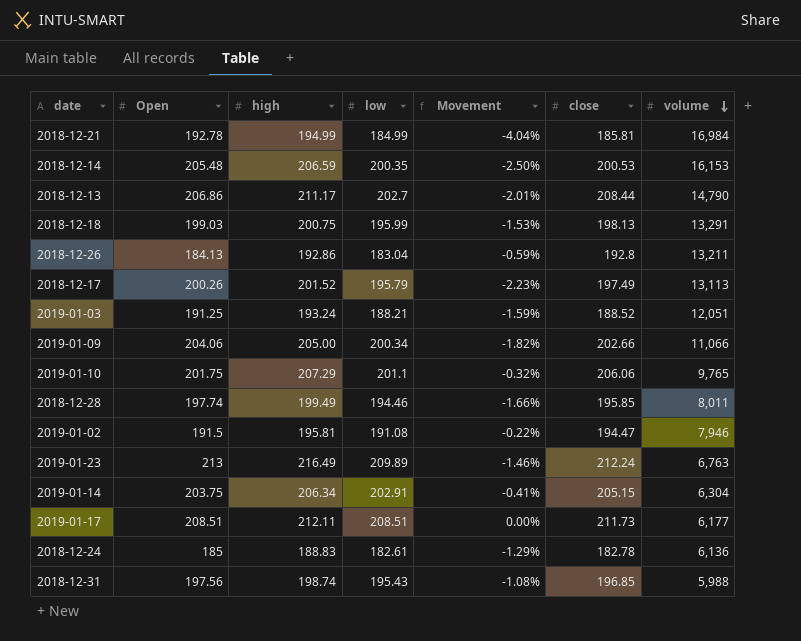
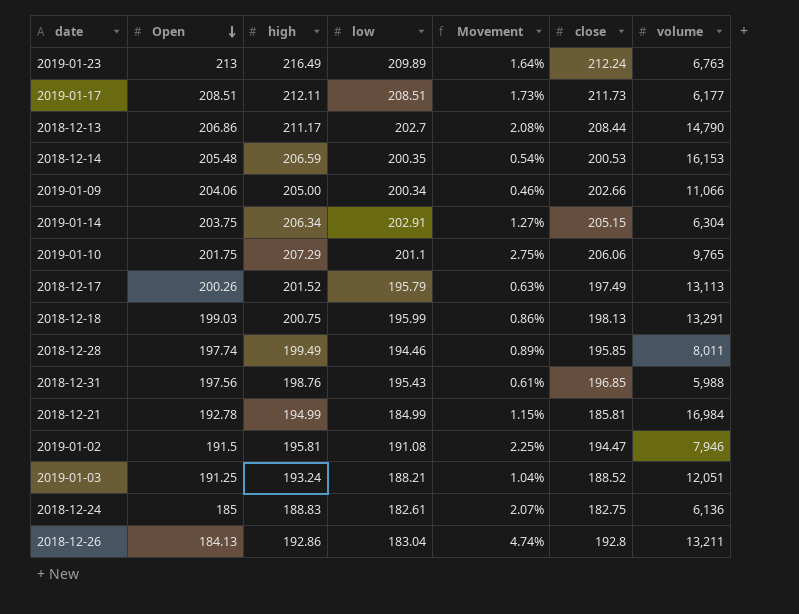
row order: volume descending -> Open descending
column Movement | formula: ([low] - [Open]) / [Open] -> ([high] - [Open]) / [Open]
2018-12-31 | high: 198.74 -> 198.76
2018-12-24 | close: 182.78 -> 182.75

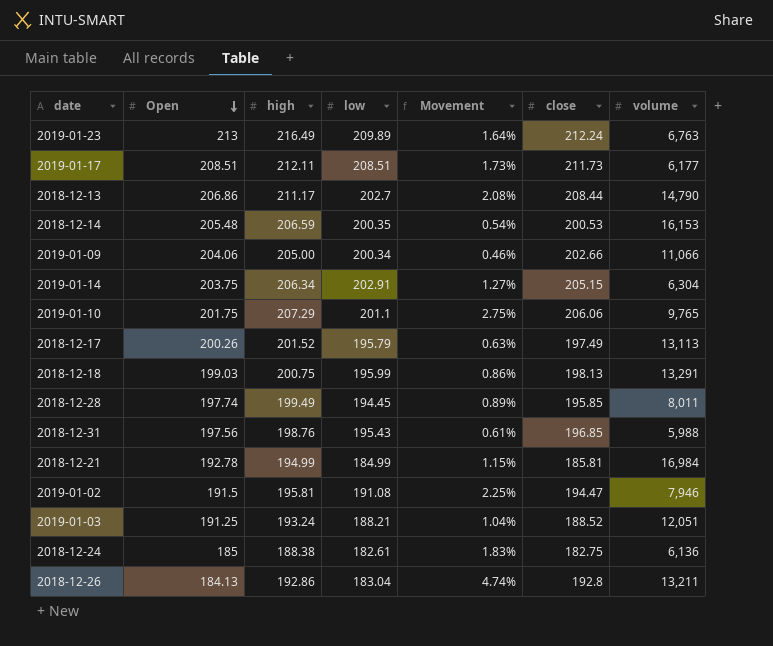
2018-12-28 | low: 194.46 -> 194.45
2018-12-24 | high: 188.83 -> 188.38
2018-12-24 | Movement: 2.07% -> 1.83%

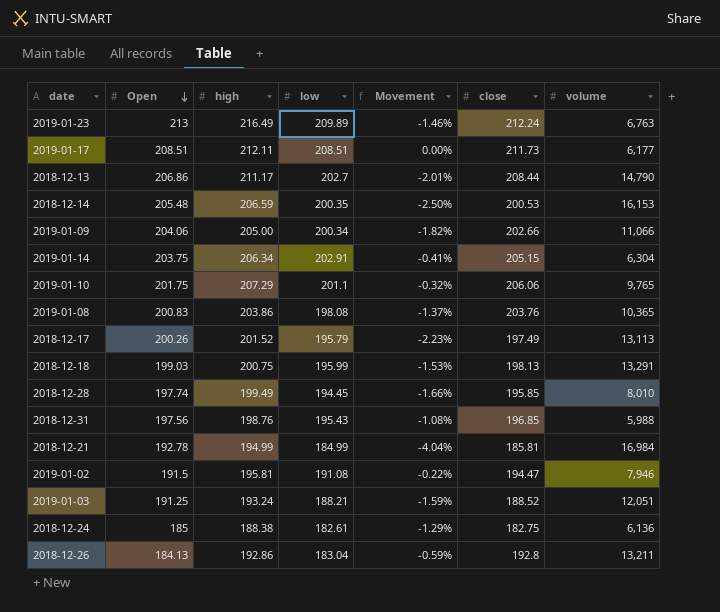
column Movement | formula: ([high] - [Open]) / [Open] -> ([low] - [Open]) / [Open]
row 2019-01-08: none -> 200.83 | 203.86 | 198.08 | -1.37% | 203.76 | 10,365
2018-12-28 | volume: 8,011 -> 8,010

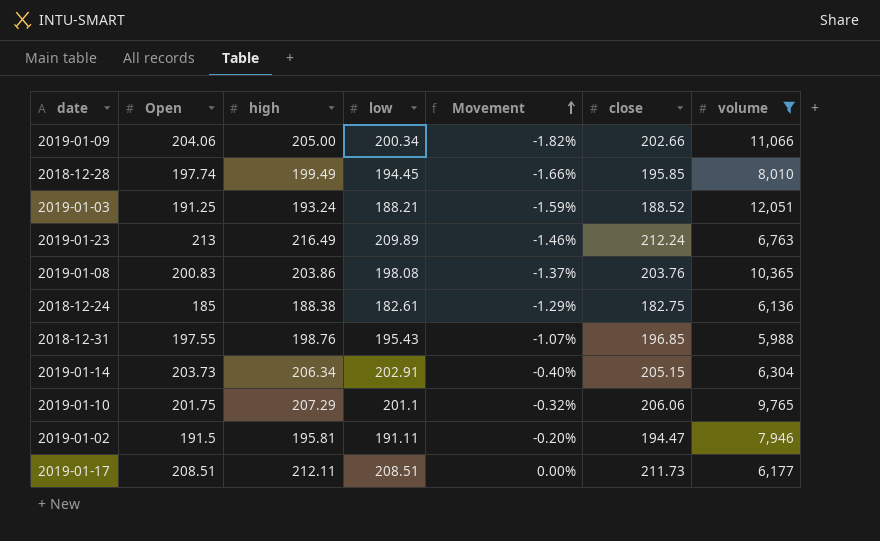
filter: none -> volume <= 12,051
row order: Open descending -> Movement ascending
2018-12-31 | Open: 197.56 -> 197.55
2018-12-31 | Movement: -1.08% -> -1.07%
2019-01-14 | Open: 203.75 -> 203.73
2019-01-14 | Movement: -0.41% -> -0.40%
2019-01-02 | low: 191.08 -> 191.11
2019-01-02 | Movement: -0.22% -> -0.20%

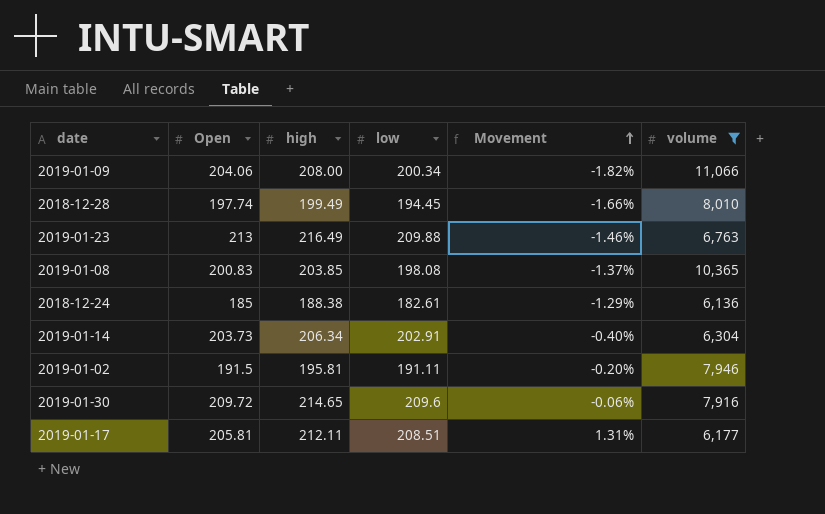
column close | position: 6 -> none
row 2019-01-03: 191.25 | 193.24 | 188.21 | -1.59% | 188.52 | 12,051 -> none
row 2018-12-31: 197.55 | 198.76 | 195.43 | -1.07% | 196.85 | 5,988 -> none
row 2019-01-10: 201.75 | 207.29 | 201.1 | -0.32% | 206.06 | 9,765 -> none
2019-01-09 | high: 205.00 -> 208.00
2019-01-23 | low: 209.89 -> 209.88
2019-01-08 | high: 203.86 -> 203.85
row 2019-01-30: none -> 209.72 | 214.65 | 209.6 | -0.06% | 7,916
2019-01-17 | Open: 208.51 -> 205.81
2019-01-17 | Movement: 0.00% -> 1.31%

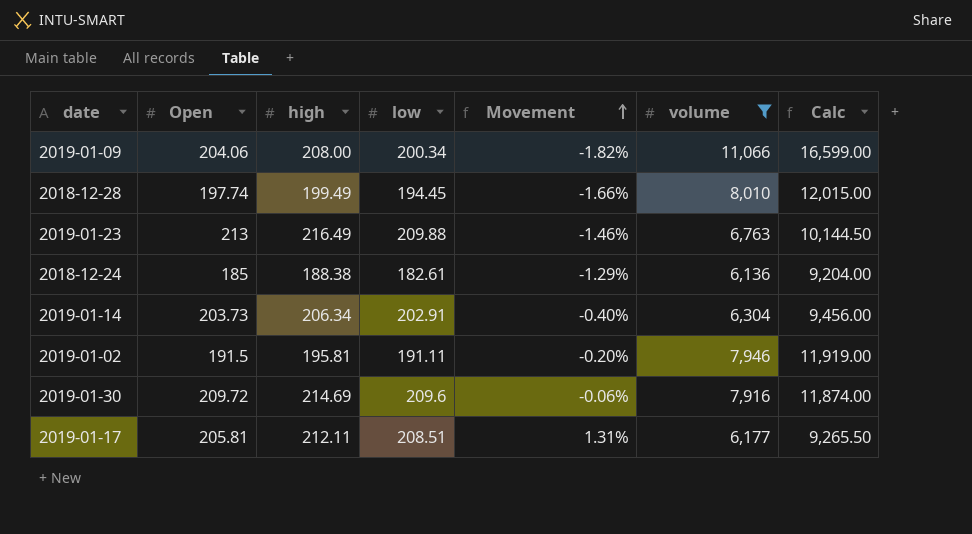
column Calc | formula: none -> [volume] * 1.5
row 2019-01-08: 200.83 | 203.85 | 198.08 | -1.37% | 10,365 -> none
2019-01-30 | high: 214.65 -> 214.69

